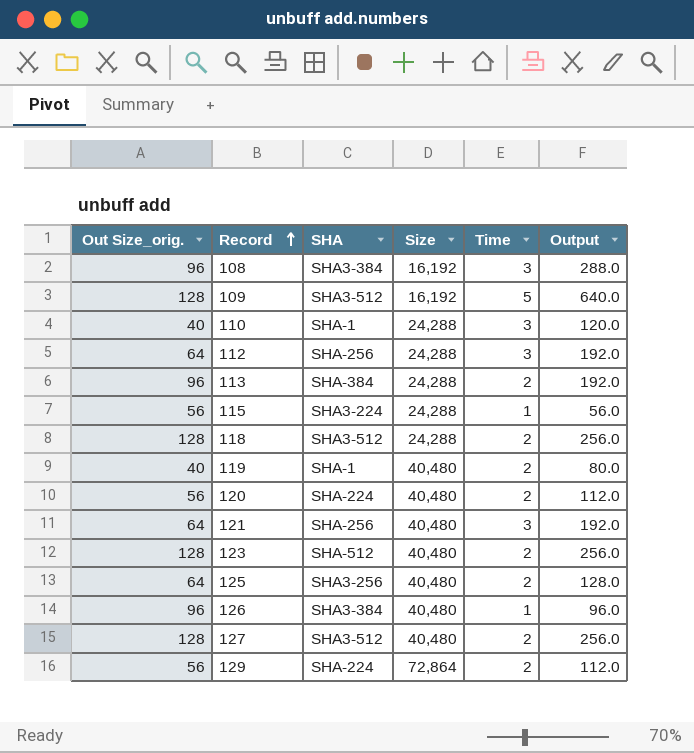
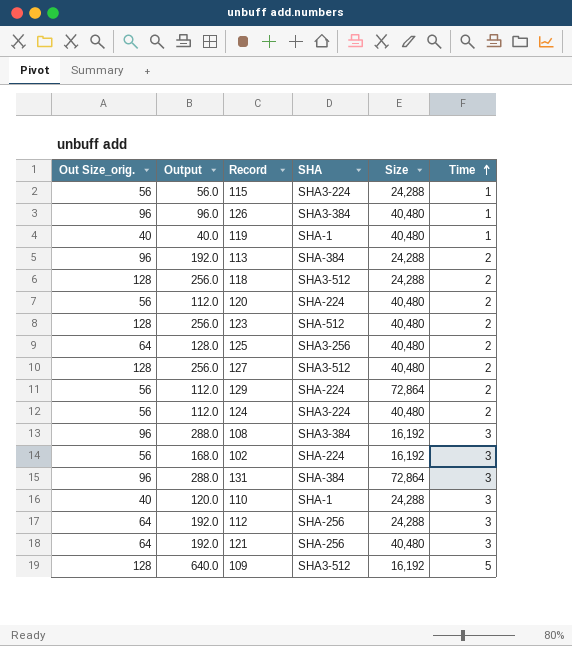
row order: Record ascending -> Time ascending
column Output | position: 6 -> 2
119 | Output: 80.0 -> 40.0
119 | Time: 2 -> 1
row 124: none -> 56 | 112.0 | SHA3-224 | 40,480 | 2
row 102: none -> 56 | 168.0 | SHA-224 | 16,192 | 3
row 131: none -> 96 | 288.0 | SHA-384 | 72,864 | 3

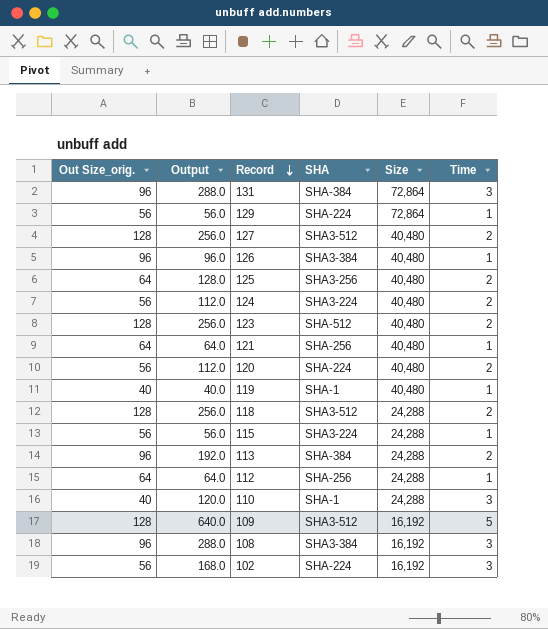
row order: Time ascending -> Record descending
129 | Output: 112.0 -> 56.0
129 | Time: 2 -> 1
121 | Output: 192.0 -> 64.0
121 | Time: 3 -> 1
112 | Output: 192.0 -> 64.0
112 | Time: 3 -> 1

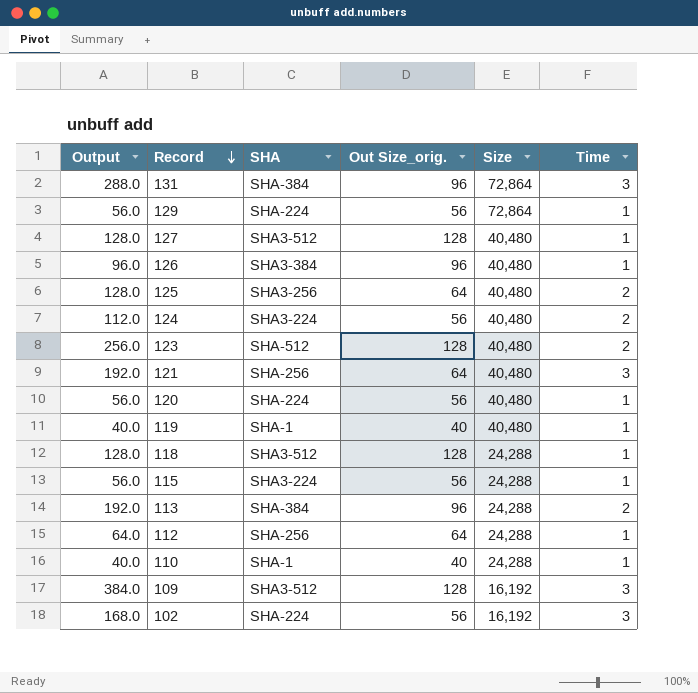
column Out Size_orig. | position: 1 -> 4
row 108: 96 | 288.0 | SHA3-384 | 16,192 | 3 -> none
127 | Output: 256.0 -> 128.0
127 | Time: 2 -> 1
121 | Output: 64.0 -> 192.0
121 | Time: 1 -> 3
120 | Output: 112.0 -> 56.0
120 | Time: 2 -> 1
118 | Output: 256.0 -> 128.0
118 | Time: 2 -> 1
110 | Output: 120.0 -> 40.0
110 | Time: 3 -> 1
109 | Output: 640.0 -> 384.0
109 | Time: 5 -> 3

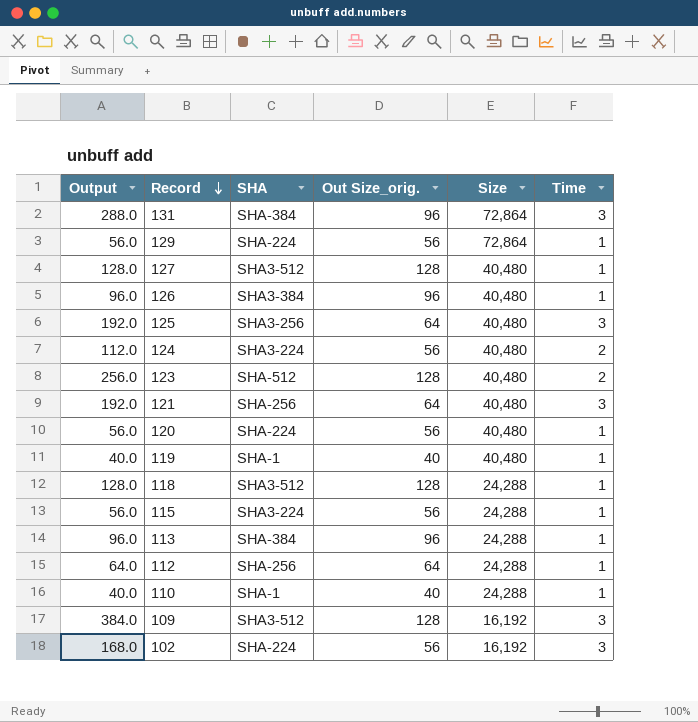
125 | Output: 128.0 -> 192.0
125 | Time: 2 -> 3
113 | Output: 192.0 -> 96.0
113 | Time: 2 -> 1

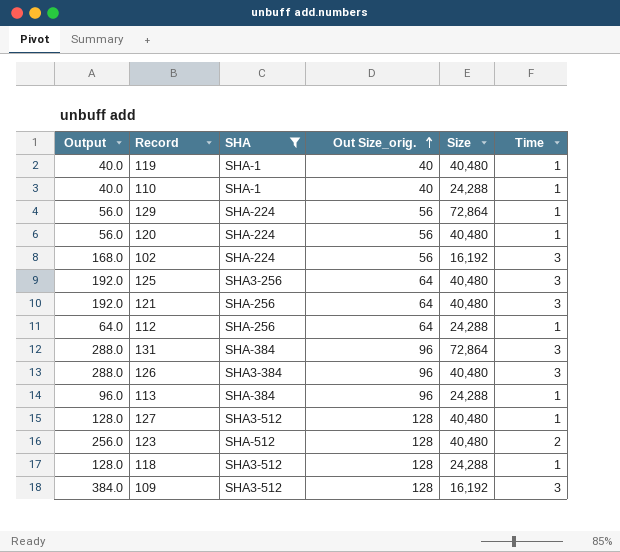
filter: none -> SHA != SHA3-224
row order: Record descending -> Out Size_orig. ascending
126 | Output: 96.0 -> 288.0
126 | Time: 1 -> 3

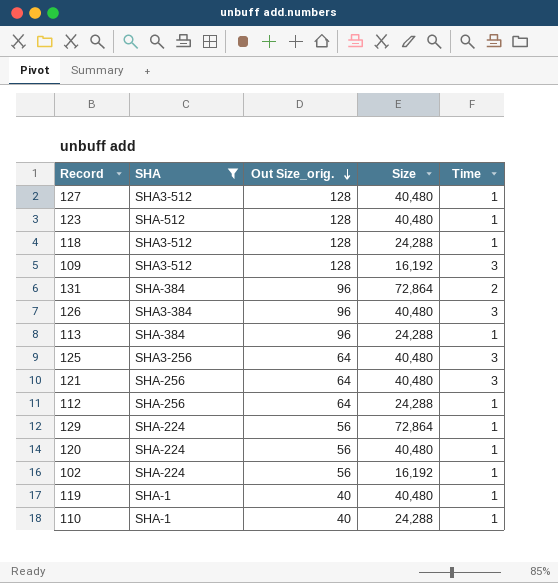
row order: Out Size_orig. ascending -> Out Size_orig. descending
column Output | formula: [Out Size_orig.] * [Time] -> none
123 | Time: 2 -> 1
131 | Time: 3 -> 2
102 | Time: 3 -> 1

